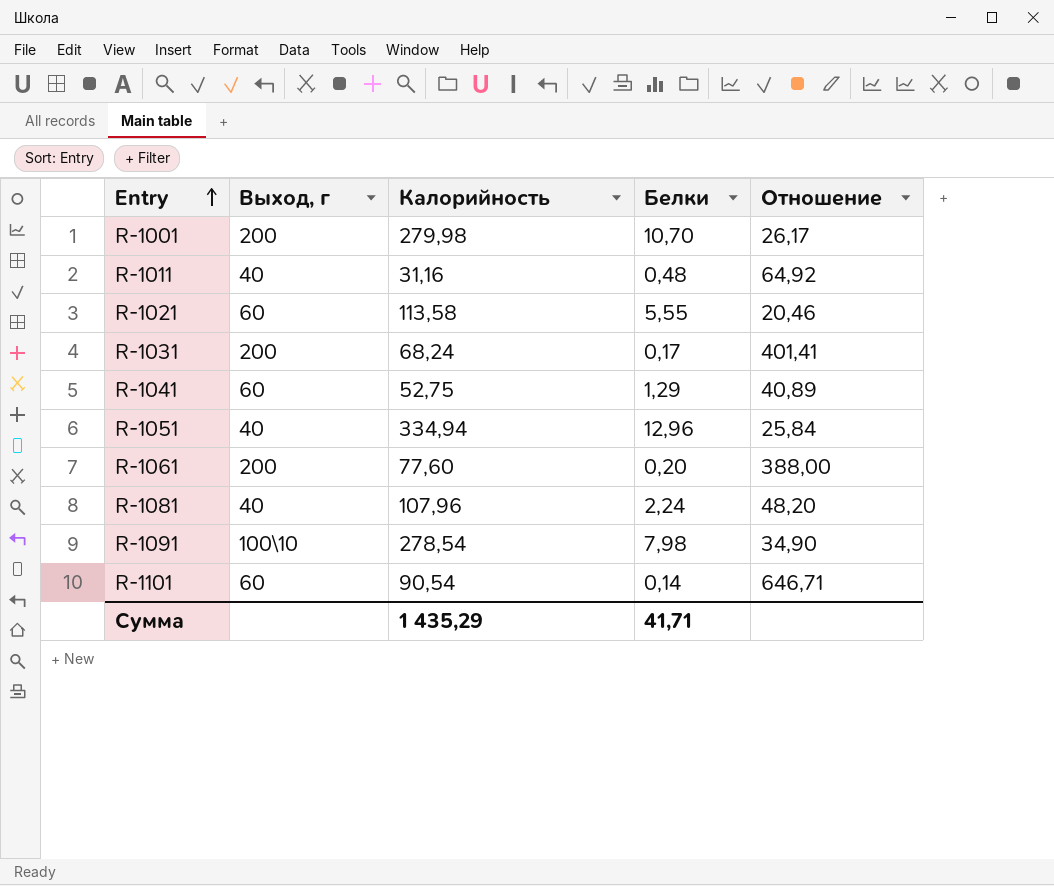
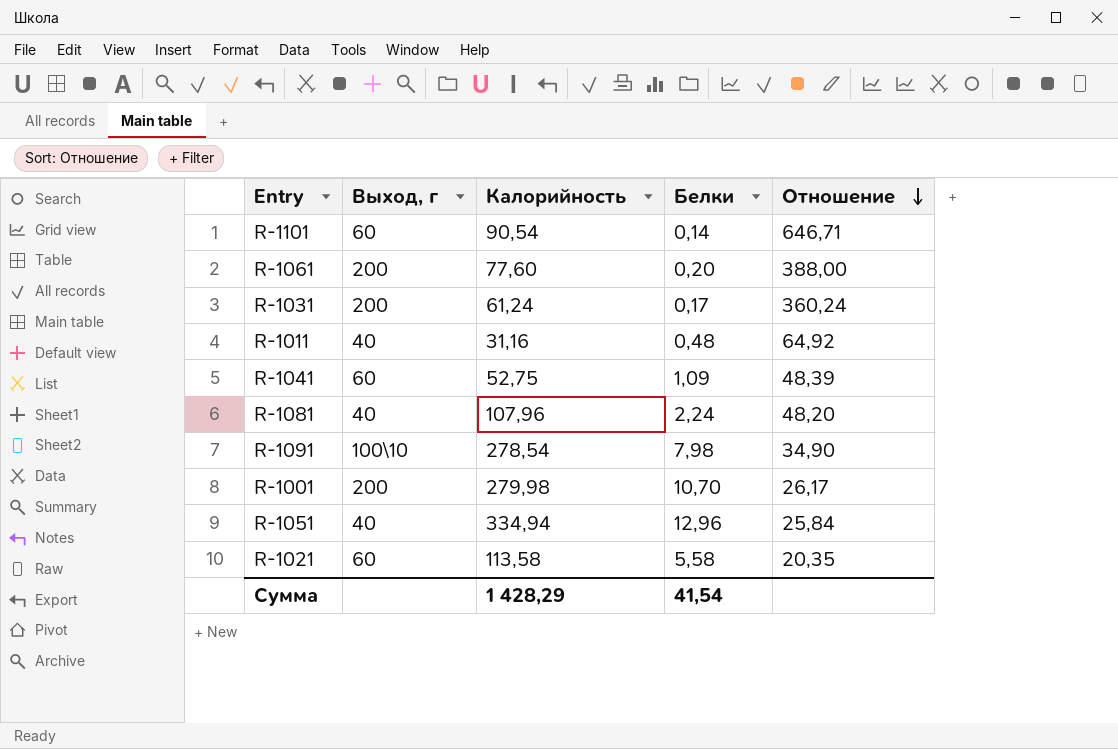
row order: Entry ascending -> Отношение descending
R-1031 | Калорийность: 68,24 -> 61,24
R-1031 | Отношение: 401,41 -> 360,24
R-1041 | Белки: 1,29 -> 1,09
R-1041 | Отношение: 40,89 -> 48,39
R-1021 | Белки: 5,55 -> 5,58
R-1021 | Отношение: 20,46 -> 20,35
Сумма | Калорийность: 1 435,29 -> 1 428,29
Сумма | Белки: 41,71 -> 41,54

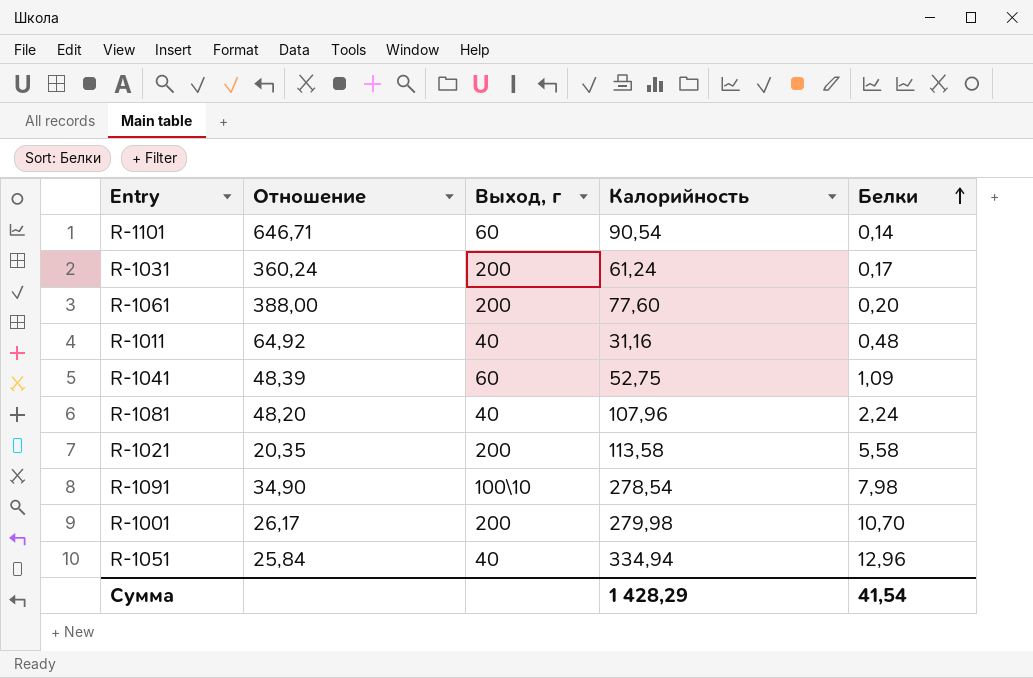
row order: Отношение descending -> Белки ascending
column Отношение | position: 5 -> 2
R-1021 | Выход, г: 60 -> 200

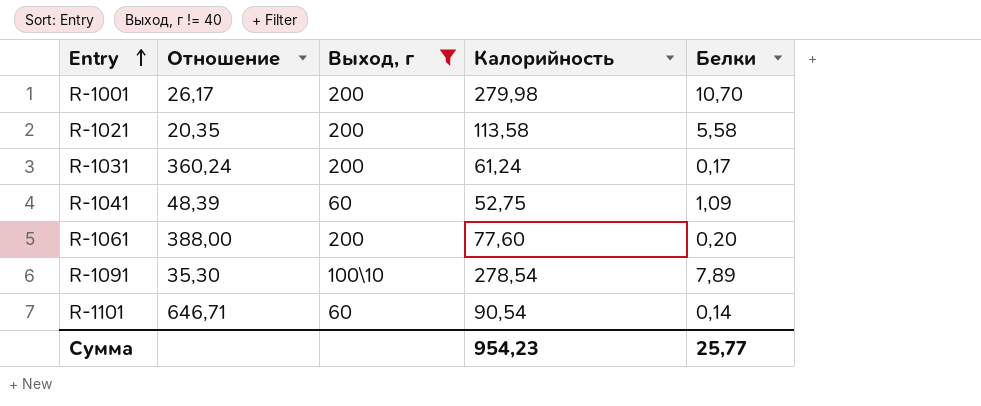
filter: none -> Выход, г != 40
row order: Белки ascending -> Entry ascending
R-1091 | Отношение: 34,90 -> 35,30
R-1091 | Белки: 7,98 -> 7,89
Сумма | Калорийность: 1 428,29 -> 954,23
Сумма | Белки: 41,54 -> 25,77

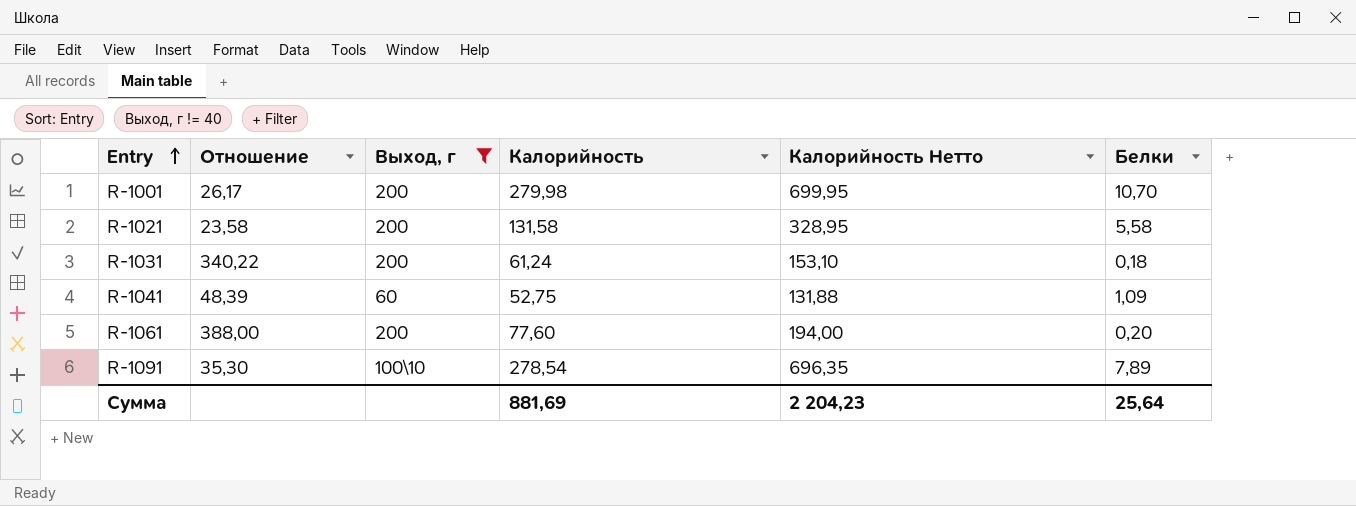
column Калорийность Нетто | formula: none -> [Калорийность] * 2,5
row R-1101: 646,71 | 60 | 90,54 | 0,14 -> none
R-1021 | Отношение: 20,35 -> 23,58
R-1021 | Калорийность: 113,58 -> 131,58
R-1031 | Отношение: 360,24 -> 340,22
R-1031 | Белки: 0,17 -> 0,18
Сумма | Калорийность: 954,23 -> 881,69
Сумма | Белки: 25,77 -> 25,64

